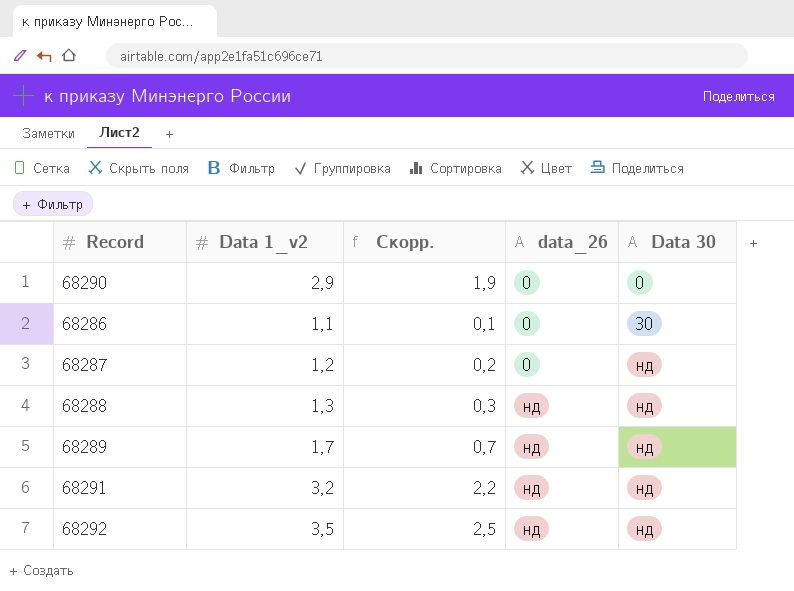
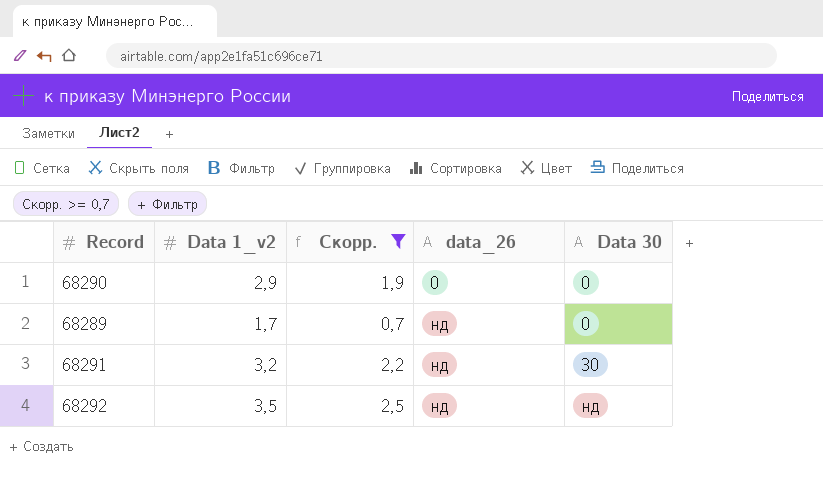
filter: none -> Скорр. >= 0,7
68289 | Data 30: нд -> 0
68291 | Data 30: нд -> 30

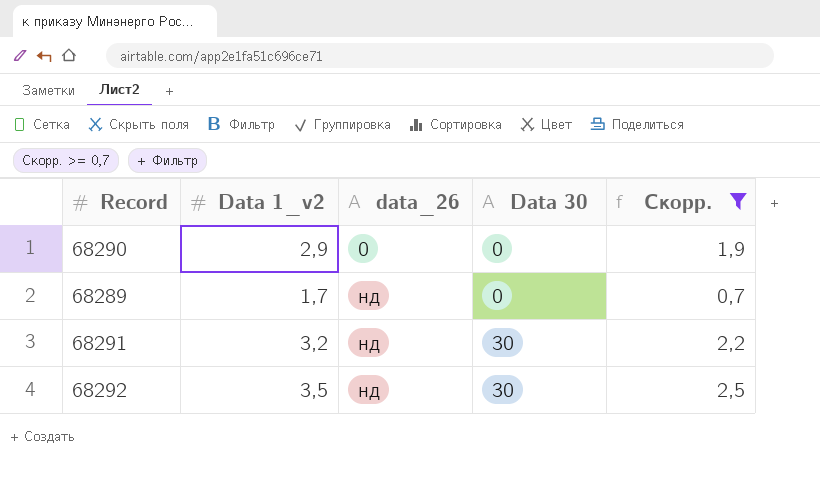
column Скорр. | position: 3 -> 5
68292 | Data 30: нд -> 30

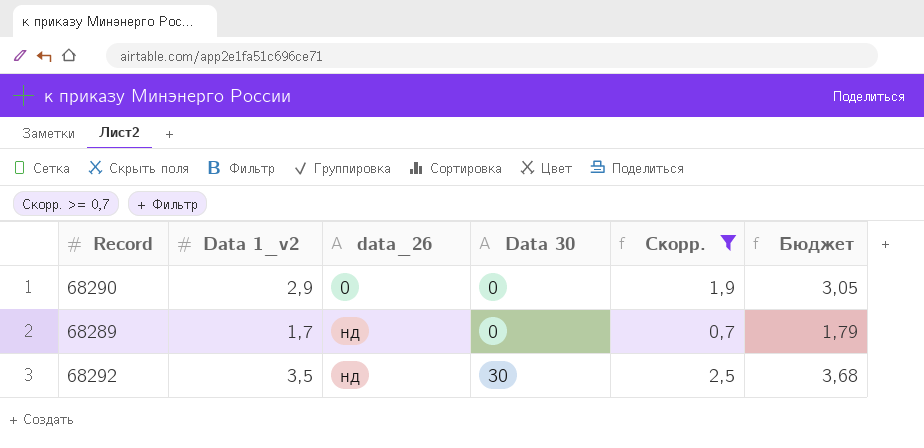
column Бюджет | formula: none -> [Data 1_v2] * 1,05
row 68291: 3,2 | нд | 30 | 2,2 -> none

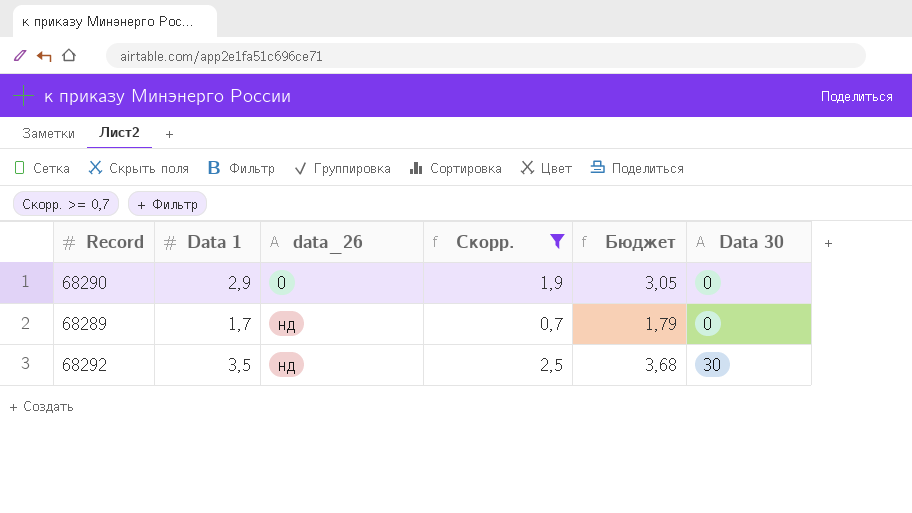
column name: Data 1_v2 -> Data 1
column Data 30 | position: 4 -> 6

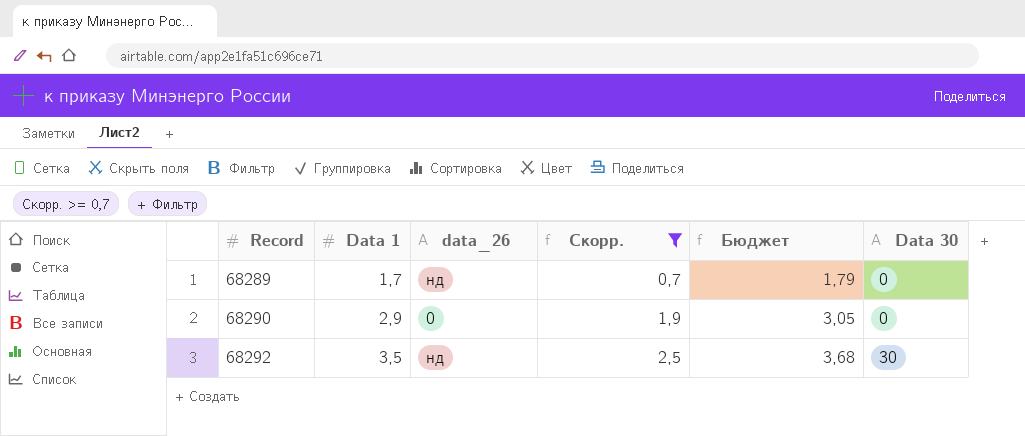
row order: data_26 ascending -> Record ascending

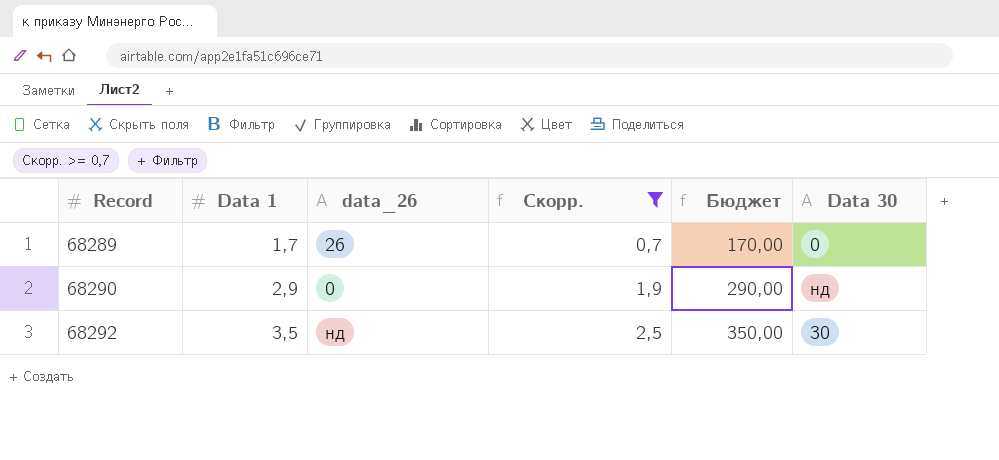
column Бюджет | formula: [Data 1] * 1,05 -> [Data 1] * 100
68289 | data_26: нд -> 26
68290 | Data 30: 0 -> нд

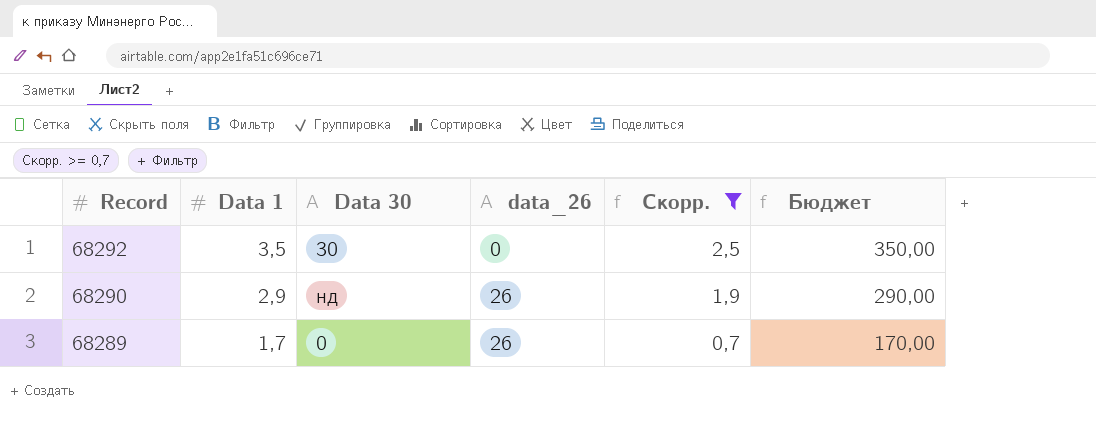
row order: Record ascending -> Record descending
column Data 30 | position: 6 -> 3
68292 | data_26: нд -> 0
68290 | data_26: 0 -> 26

